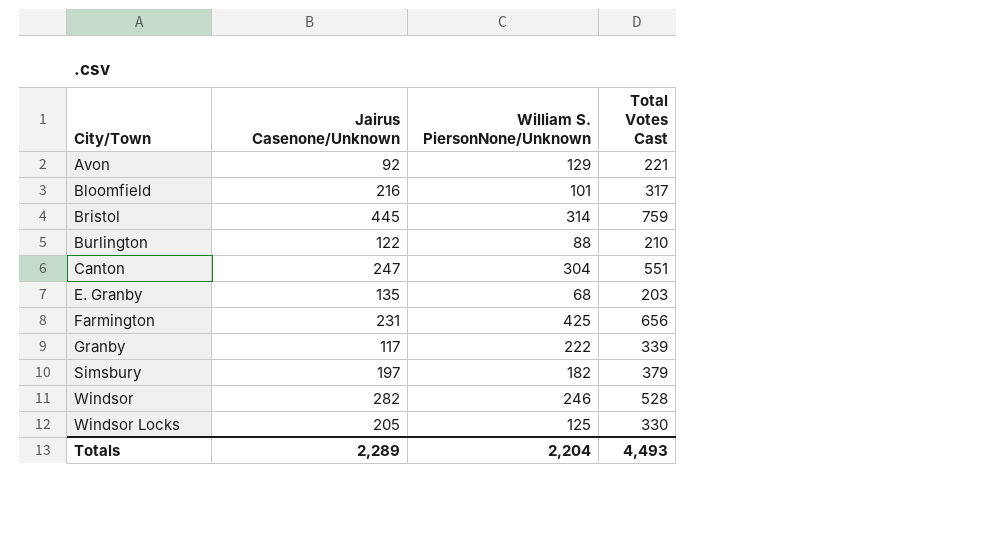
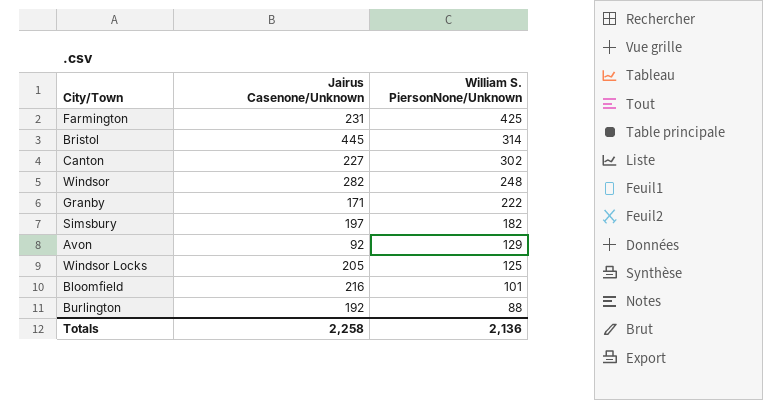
row order: City/Town ascending -> William S. PiersonNone/Unknown descending
column Total Votes Cast | formula: [Jairus Casenone/Unknown] + [William S. PiersonNone/Unknown] -> none
row E. Granby: 135 | 68 | 203 -> none
Canton | Jairus Casenone/Unknown: 247 -> 227
Canton | William S. PiersonNone/Unknown: 304 -> 302
Windsor | William S. PiersonNone/Unknown: 246 -> 248
Granby | Jairus Casenone/Unknown: 117 -> 171
Burlington | Jairus Casenone/Unknown: 122 -> 192
Totals | Jairus Casenone/Unknown: 2,289 -> 2,258
Totals | William S. PiersonNone/Unknown: 2,204 -> 2,136

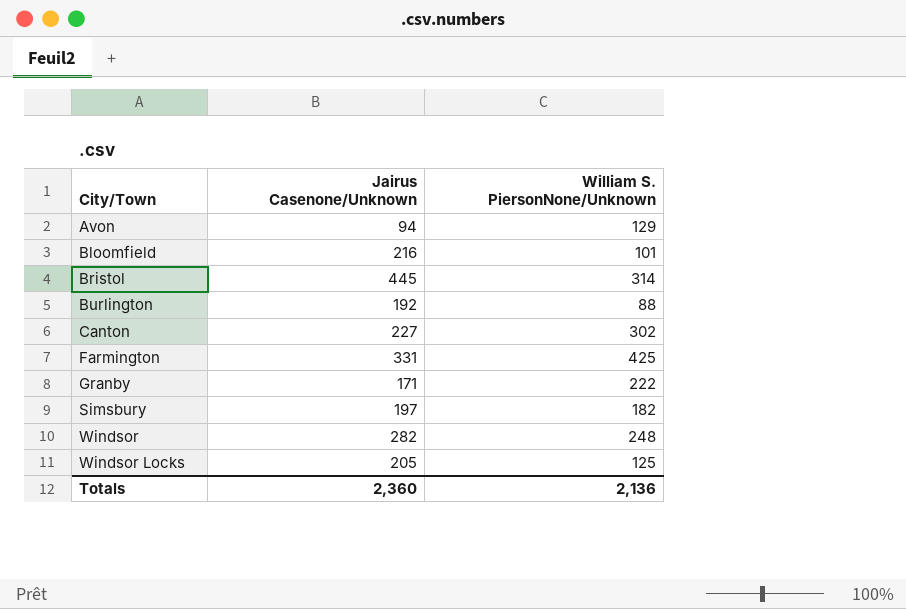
row order: William S. PiersonNone/Unknown descending -> City/Town ascending
Avon | Jairus Casenone/Unknown: 92 -> 94
Farmington | Jairus Casenone/Unknown: 231 -> 331
Totals | Jairus Casenone/Unknown: 2,258 -> 2,360

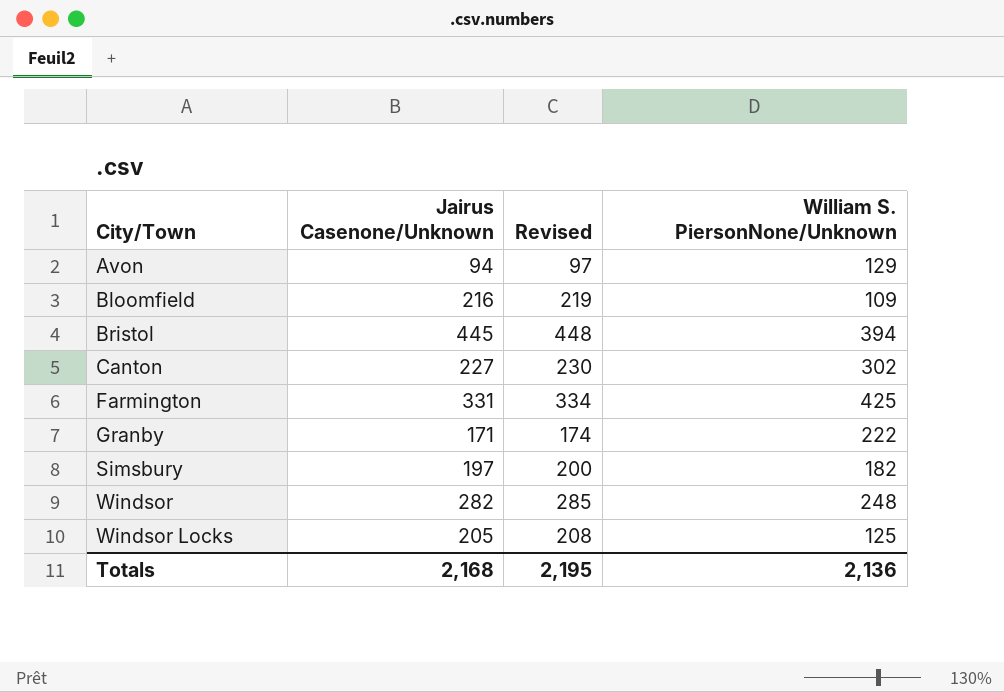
column Revised | formula: none -> [Jairus Casenone/Unknown] + 3
row Burlington: 192 | 88 -> none
Bloomfield | William S. PiersonNone/Unknown: 101 -> 109
Bristol | William S. PiersonNone/Unknown: 314 -> 394
Totals | Jairus Casenone/Unknown: 2,360 -> 2,168

